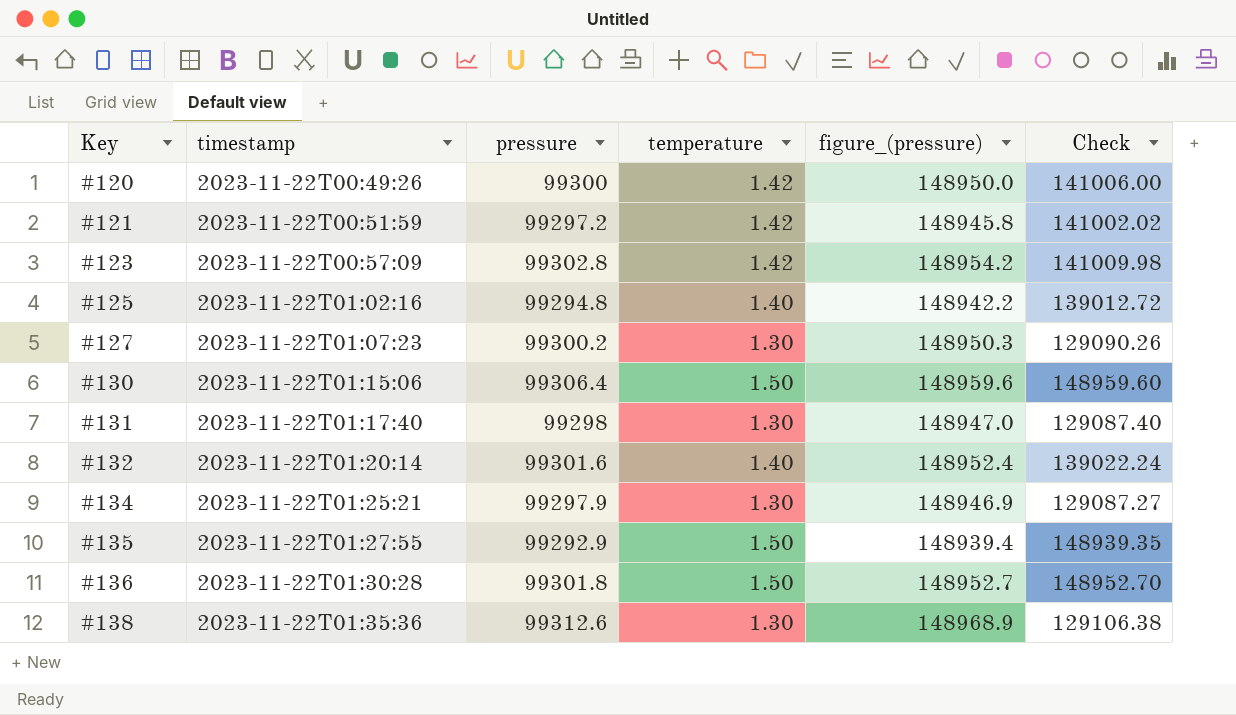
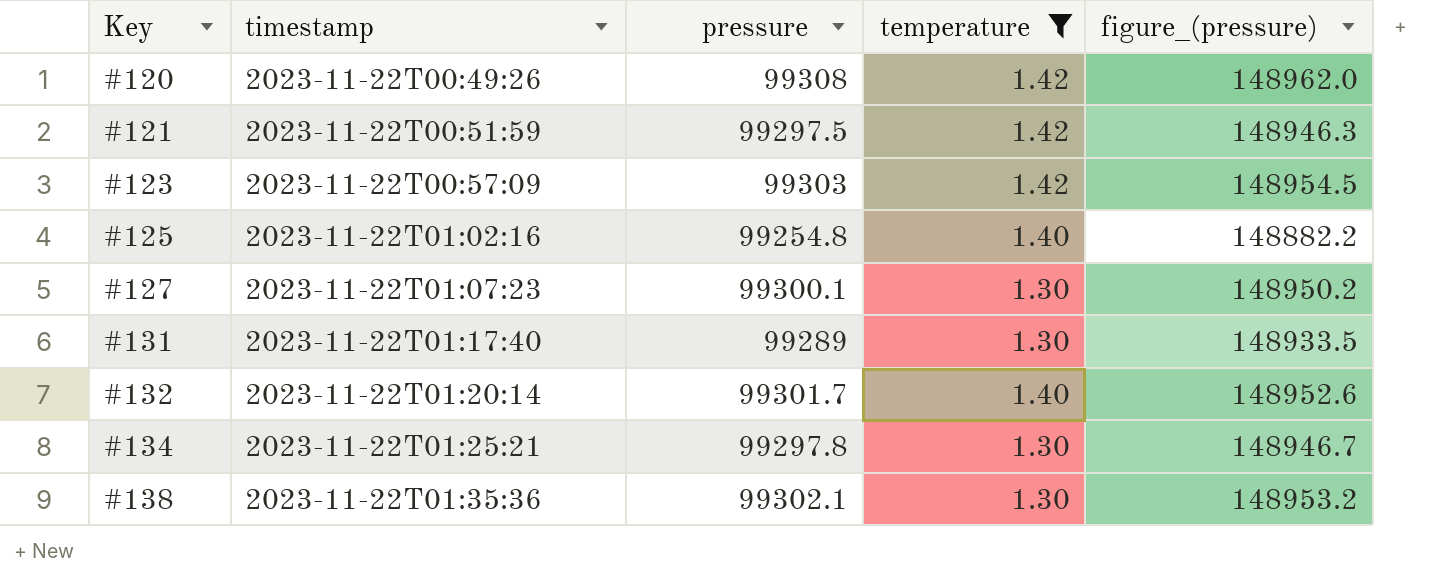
filter: none -> temperature != 1.50
column Check | formula: [pressure] * [temperature] -> none
#120 | pressure: 99300 -> 99308
#120 | figure_(pressure): 148950.0 -> 148962.0
#121 | pressure: 99297.2 -> 99297.5
#121 | figure_(pressure): 148945.8 -> 148946.3
#123 | pressure: 99302.8 -> 99303
#123 | figure_(pressure): 148954.2 -> 148954.5
#125 | pressure: 99294.8 -> 99254.8
#125 | figure_(pressure): 148942.2 -> 148882.2
#127 | pressure: 99300.2 -> 99300.1
#127 | figure_(pressure): 148950.3 -> 148950.2
#131 | pressure: 99298 -> 99289
#131 | figure_(pressure): 148947.0 -> 148933.5
#132 | pressure: 99301.6 -> 99301.7
#132 | figure_(pressure): 148952.4 -> 148952.6
#134 | pressure: 99297.9 -> 99297.8
#134 | figure_(pressure): 148946.9 -> 148946.7
#138 | pressure: 99312.6 -> 99302.1
#138 | figure_(pressure): 148968.9 -> 148953.2

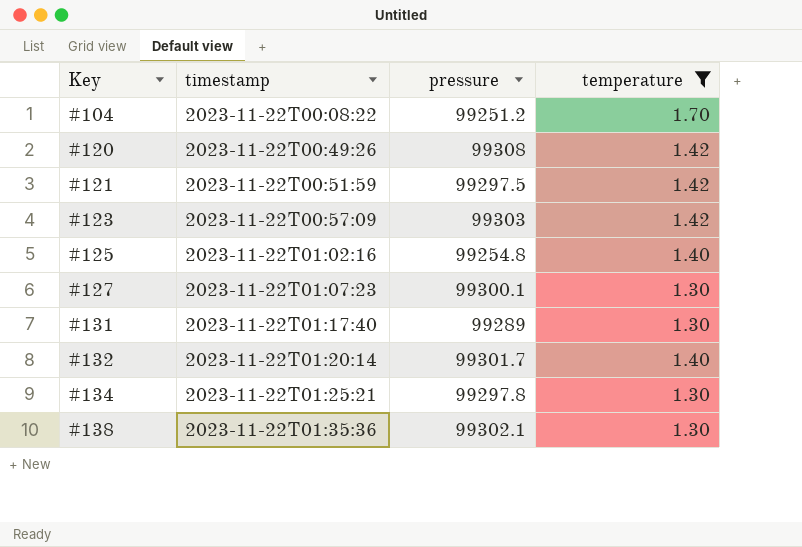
column figure_(pressure) | formula: [pressure] * 1.5 -> none
row #104: none -> 2023-11-22T00:08:22 | 99251.2 | 1.70

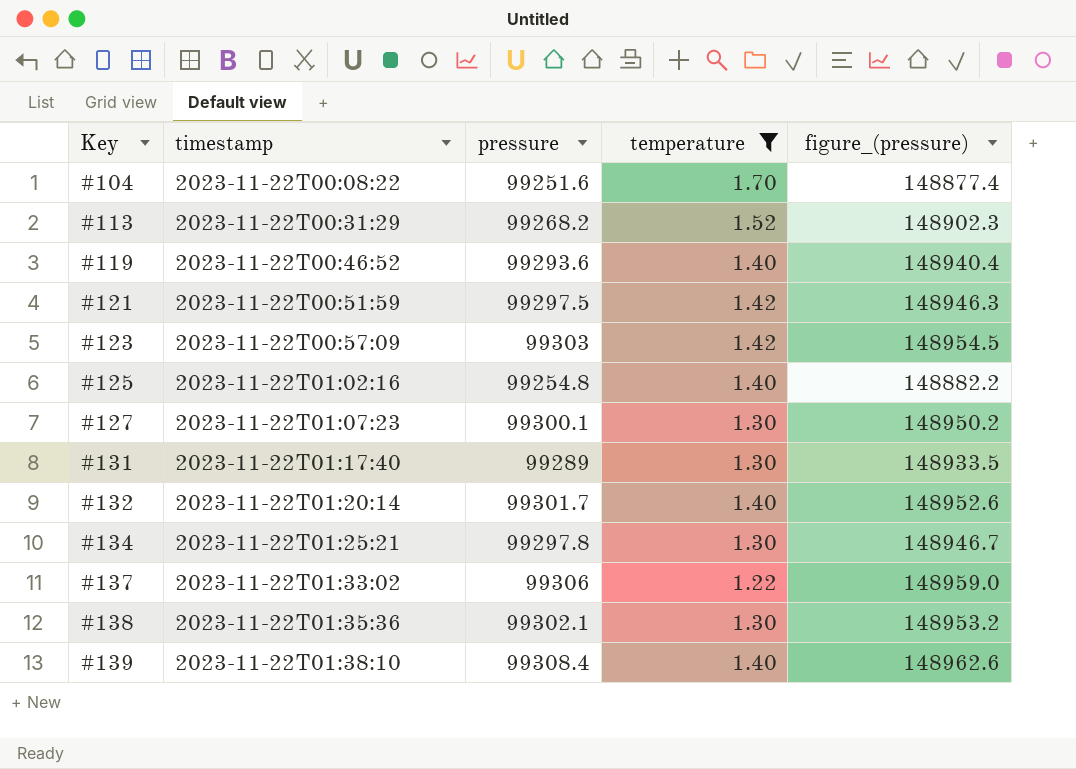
column figure_(pressure) | formula: none -> [pressure] * 1.5
row #120: 2023-11-22T00:49:26 | 99308 | 1.42 -> none
#104 | pressure: 99251.2 -> 99251.6
row #113: none -> 2023-11-22T00:31:29 | 99268.2 | 1.52 | 148902.3
row #119: none -> 2023-11-22T00:46:52 | 99293.6 | 1.40 | 148940.4
row #137: none -> 2023-11-22T01:33:02 | 99306 | 1.22 | 148959.0
row #139: none -> 2023-11-22T01:38:10 | 99308.4 | 1.40 | 148962.6

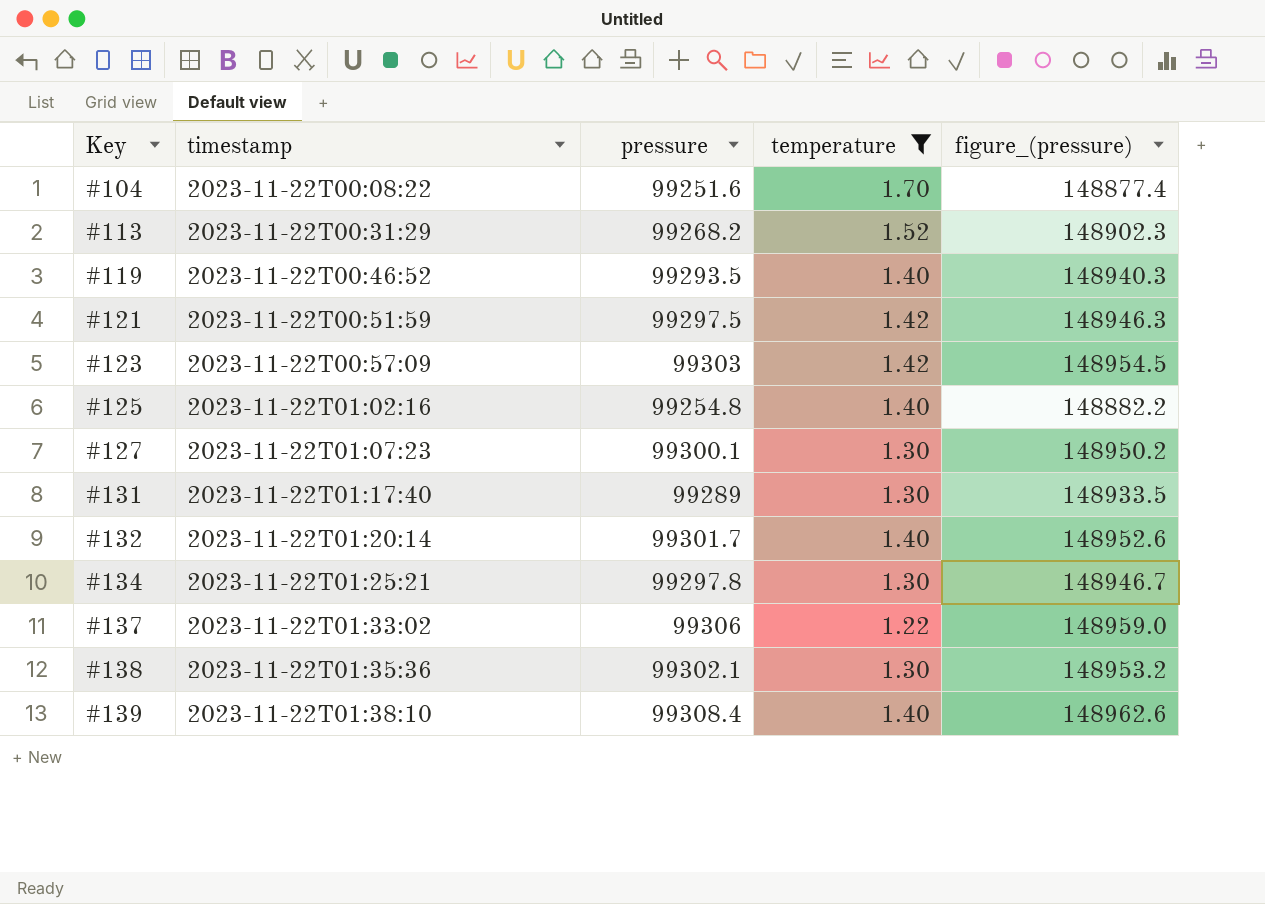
#119 | pressure: 99293.6 -> 99293.5
#119 | figure_(pressure): 148940.4 -> 148940.3

